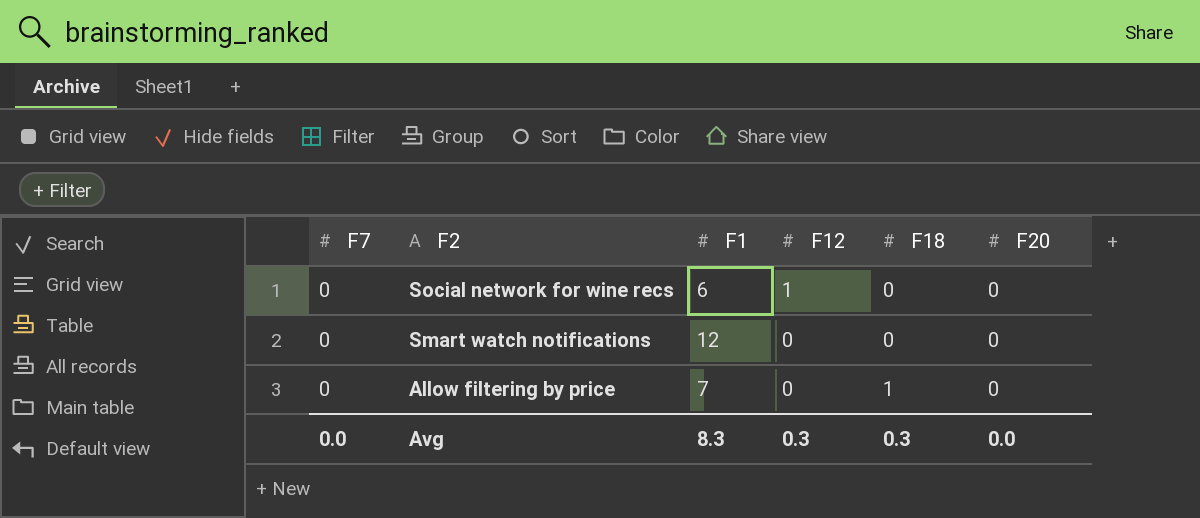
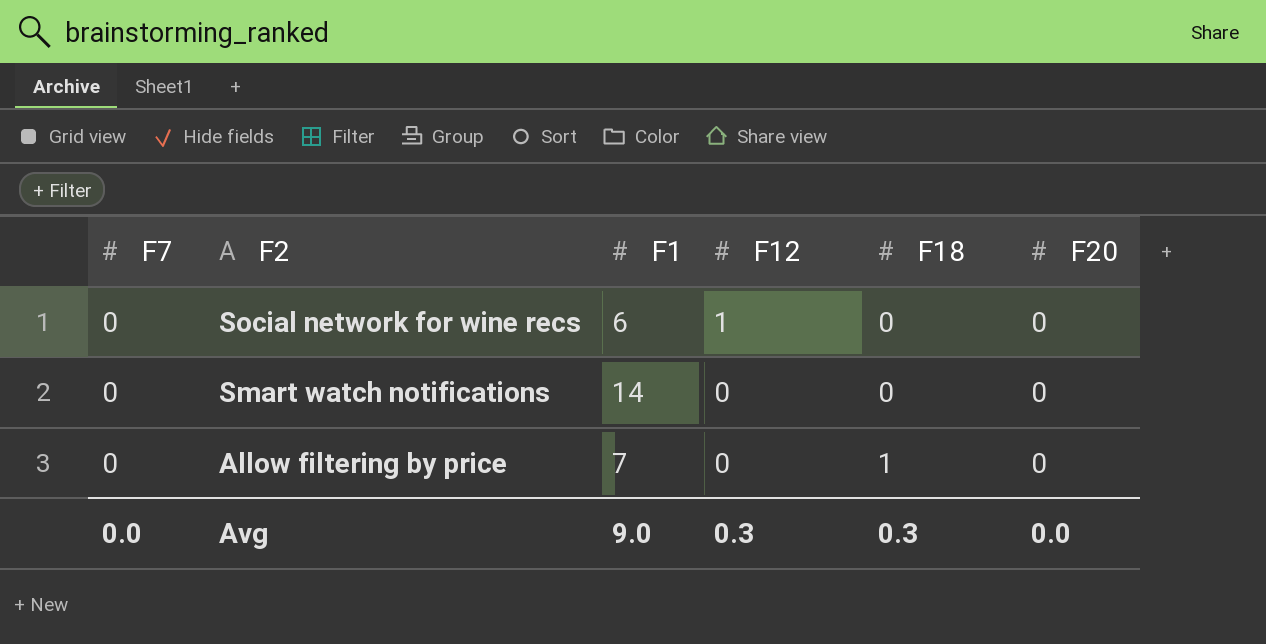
Smart watch notifications | F1: 12 -> 14
Avg | F1: 8.3 -> 9.0

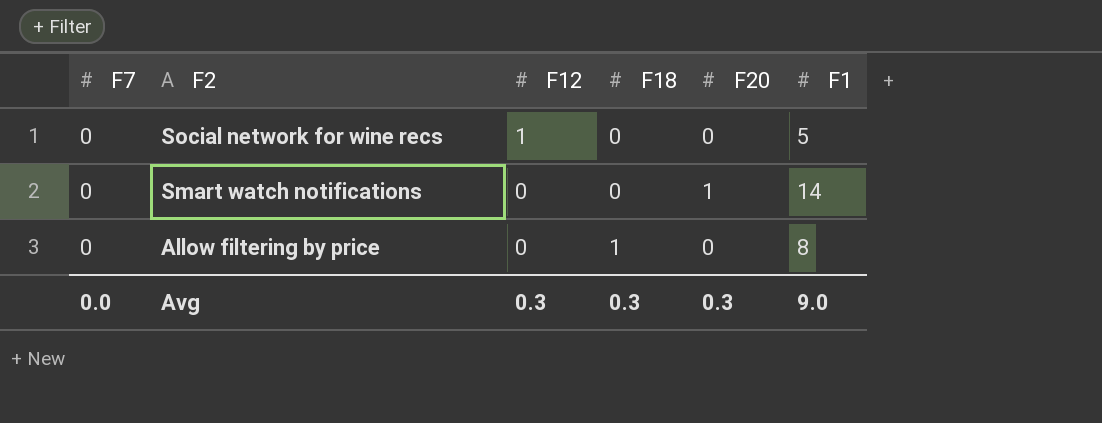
column F1 | position: 3 -> 6
Social network for wine recs | F1: 6 -> 5
Smart watch notifications | F20: 0 -> 1
Allow filtering by price | F1: 7 -> 8
Avg | F20: 0.0 -> 0.3

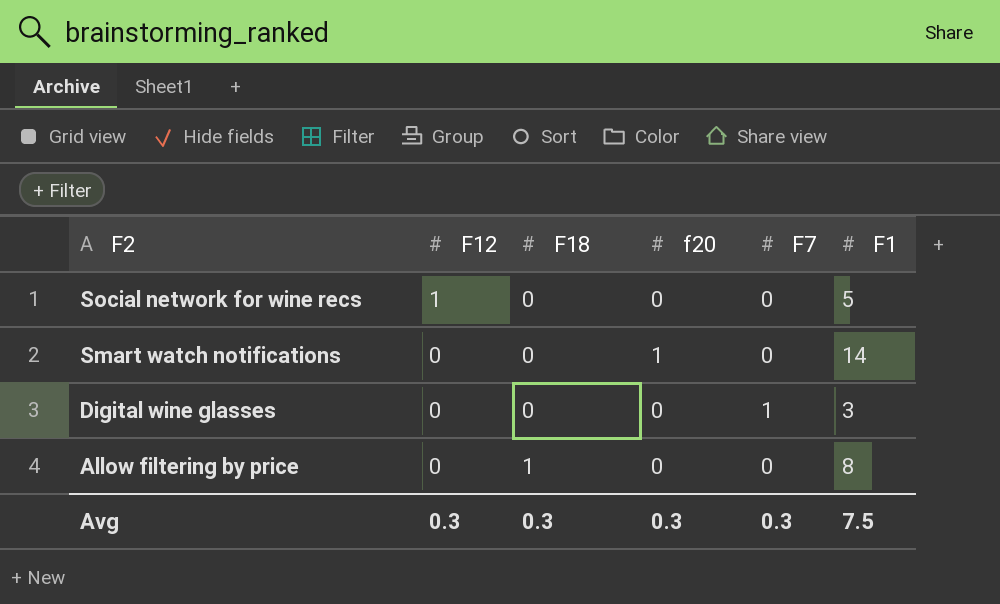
column name: F20 -> f20
column F7 | position: 1 -> 5
row Digital wine glasses: none -> 0 | 0 | 0 | 1 | 3
Avg | F7: 0.0 -> 0.3
Avg | F1: 9.0 -> 7.5

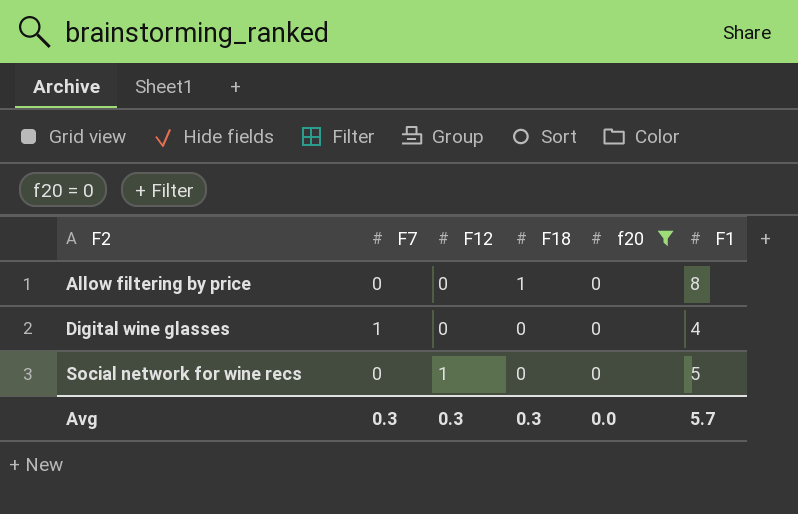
filter: none -> f20 = 0
row order: F2 descending -> F2 ascending
column F7 | position: 5 -> 2
Digital wine glasses | F1: 3 -> 4
Avg | f20: 0.3 -> 0.0
Avg | F1: 7.5 -> 5.7

